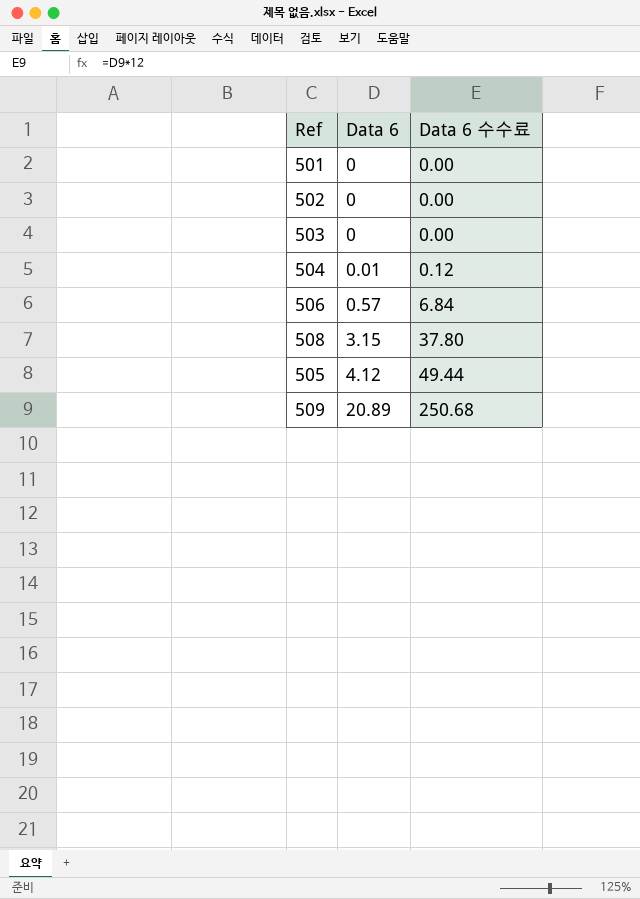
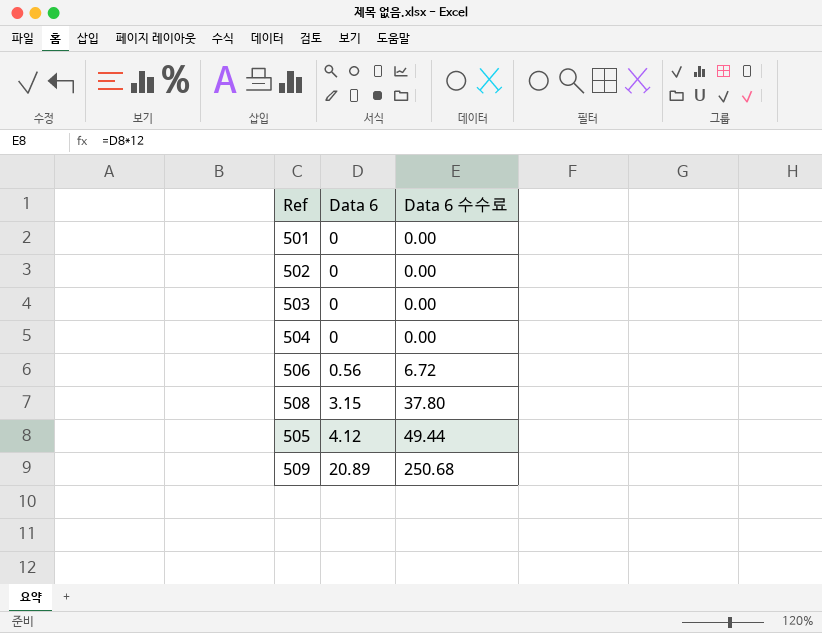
504 | Data 6: 0.01 -> 0
504 | Data 6 수수료: 0.12 -> 0.00
506 | Data 6: 0.57 -> 0.56
506 | Data 6 수수료: 6.84 -> 6.72

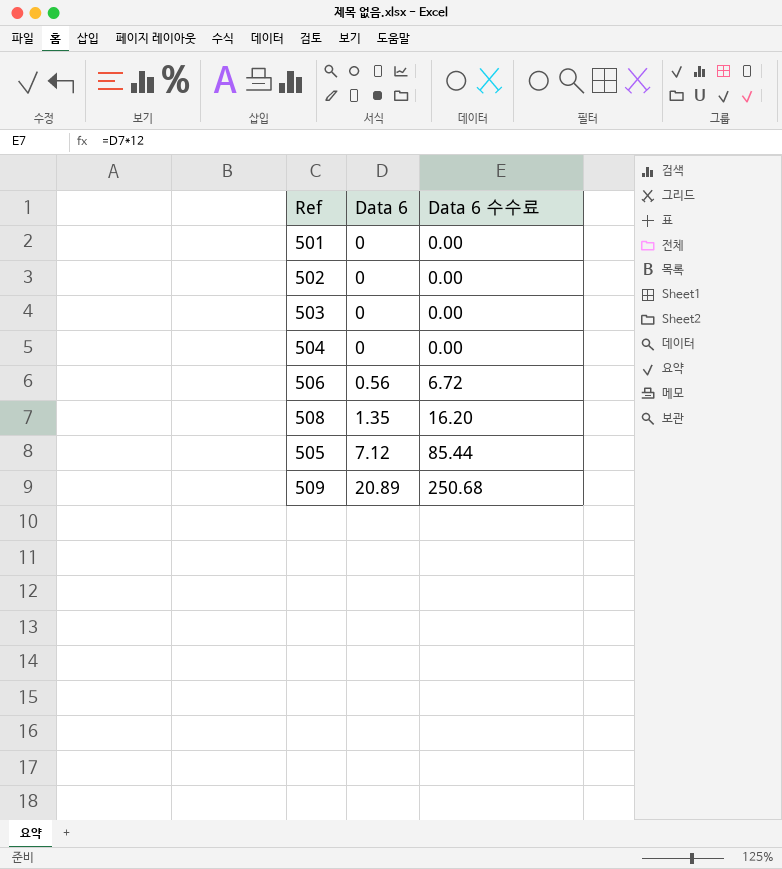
508 | Data 6: 3.15 -> 1.35
508 | Data 6 수수료: 37.80 -> 16.20
505 | Data 6: 4.12 -> 7.12
505 | Data 6 수수료: 49.44 -> 85.44

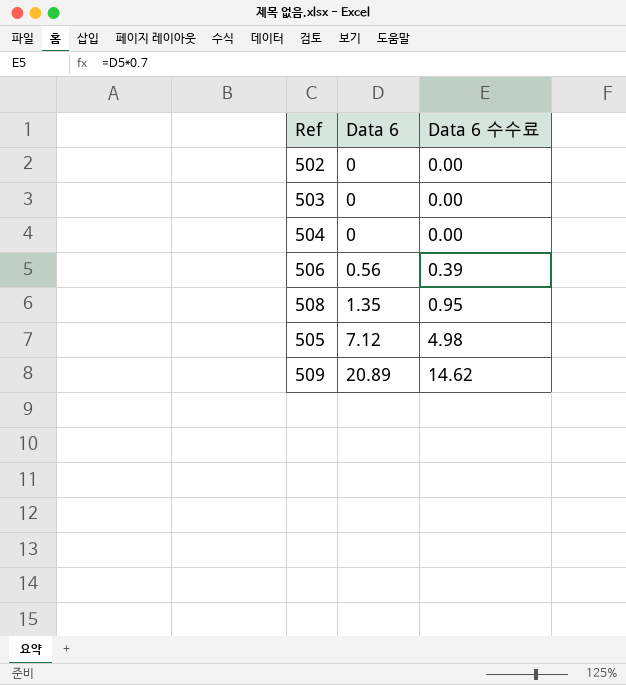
column Data 6 수수료 | formula: [Data 6] * 12 -> [Data 6] * 0.7
row 501: 0 | 0.00 -> none

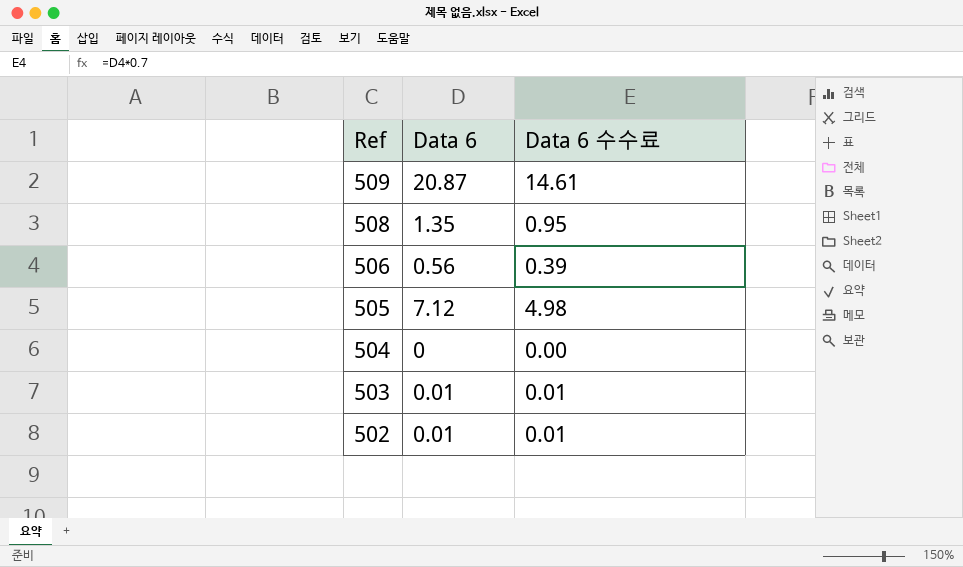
row order: Data 6 ascending -> Ref descending
509 | Data 6: 20.89 -> 20.87
509 | Data 6 수수료: 14.62 -> 14.61
503 | Data 6: 0 -> 0.01
503 | Data 6 수수료: 0.00 -> 0.01
502 | Data 6: 0 -> 0.01
502 | Data 6 수수료: 0.00 -> 0.01

